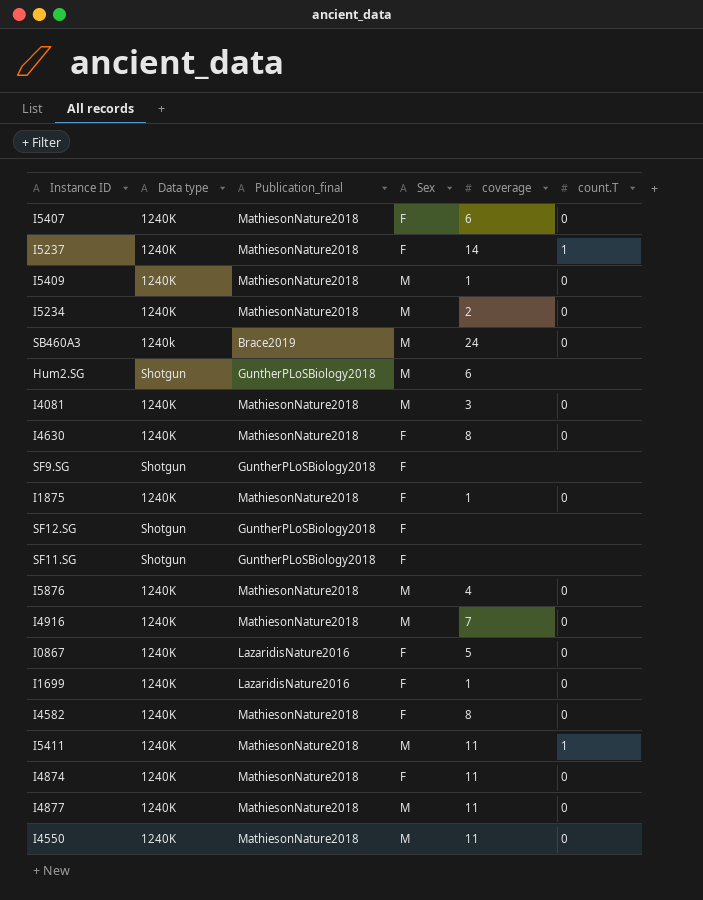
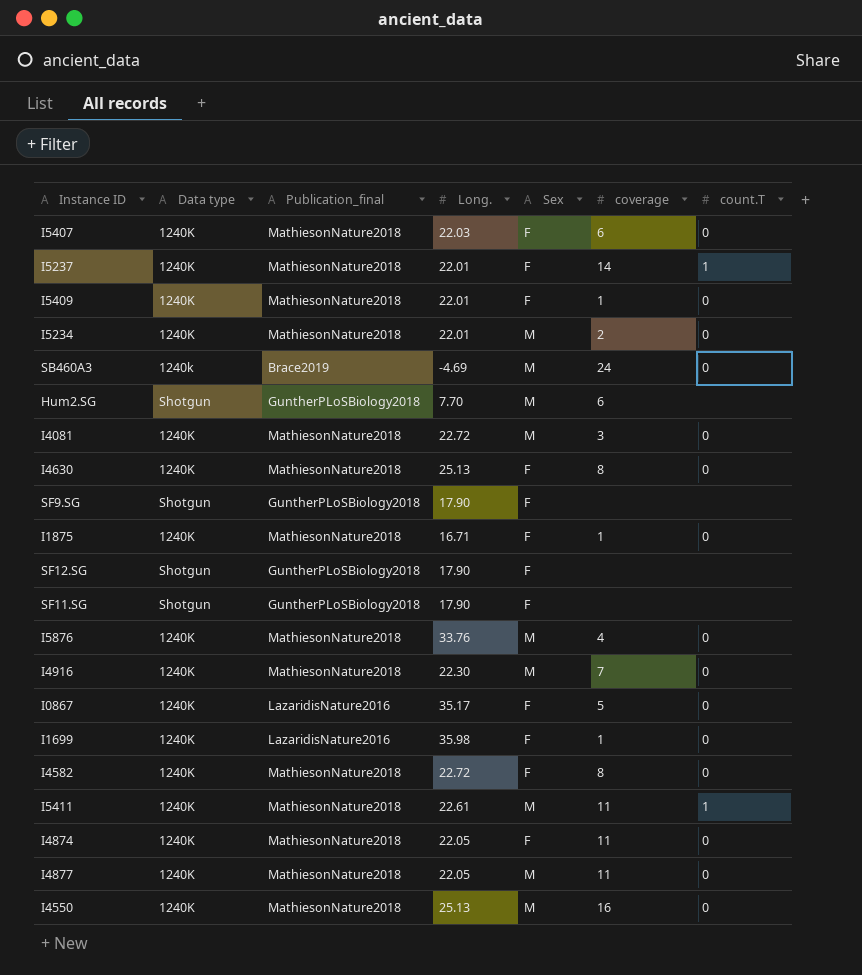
column Long. | position: none -> 4
I5409 | Sex: M -> F
I4550 | coverage: 11 -> 16

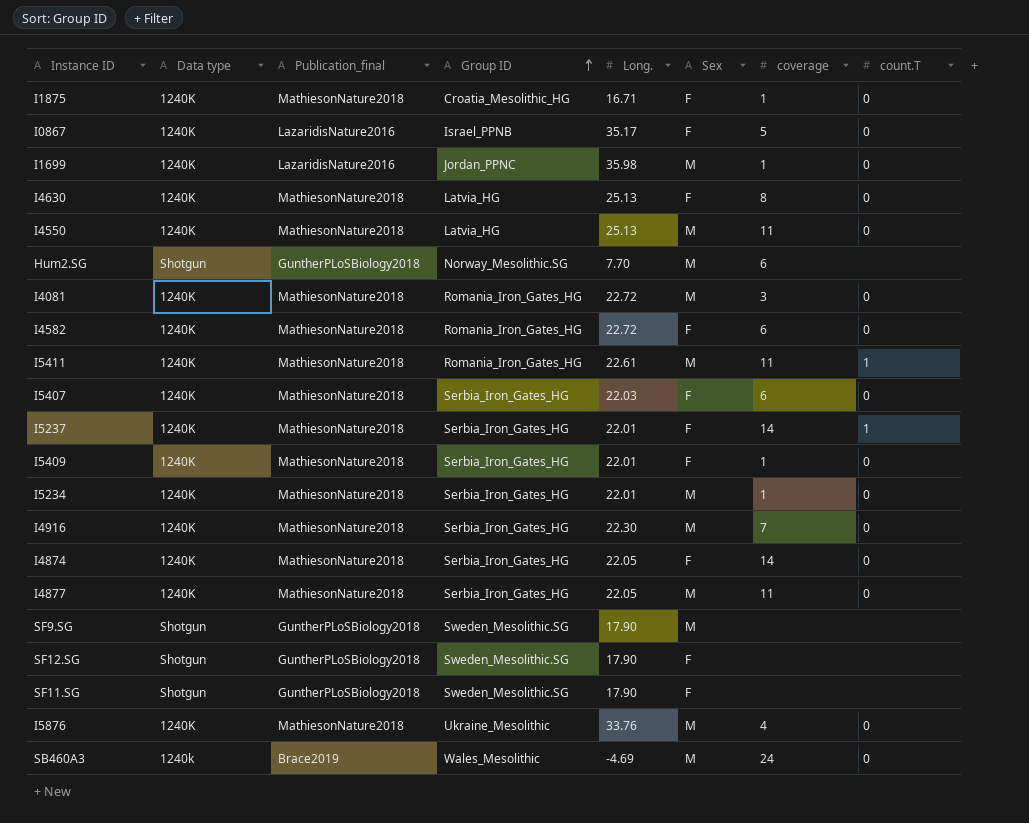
row order: none -> Group ID ascending
column Group ID | position: none -> 4
I1699 | Sex: F -> M
I4550 | coverage: 16 -> 11
I4582 | coverage: 8 -> 6
I5234 | coverage: 2 -> 1
I4874 | coverage: 11 -> 14
SF9.SG | Sex: F -> M

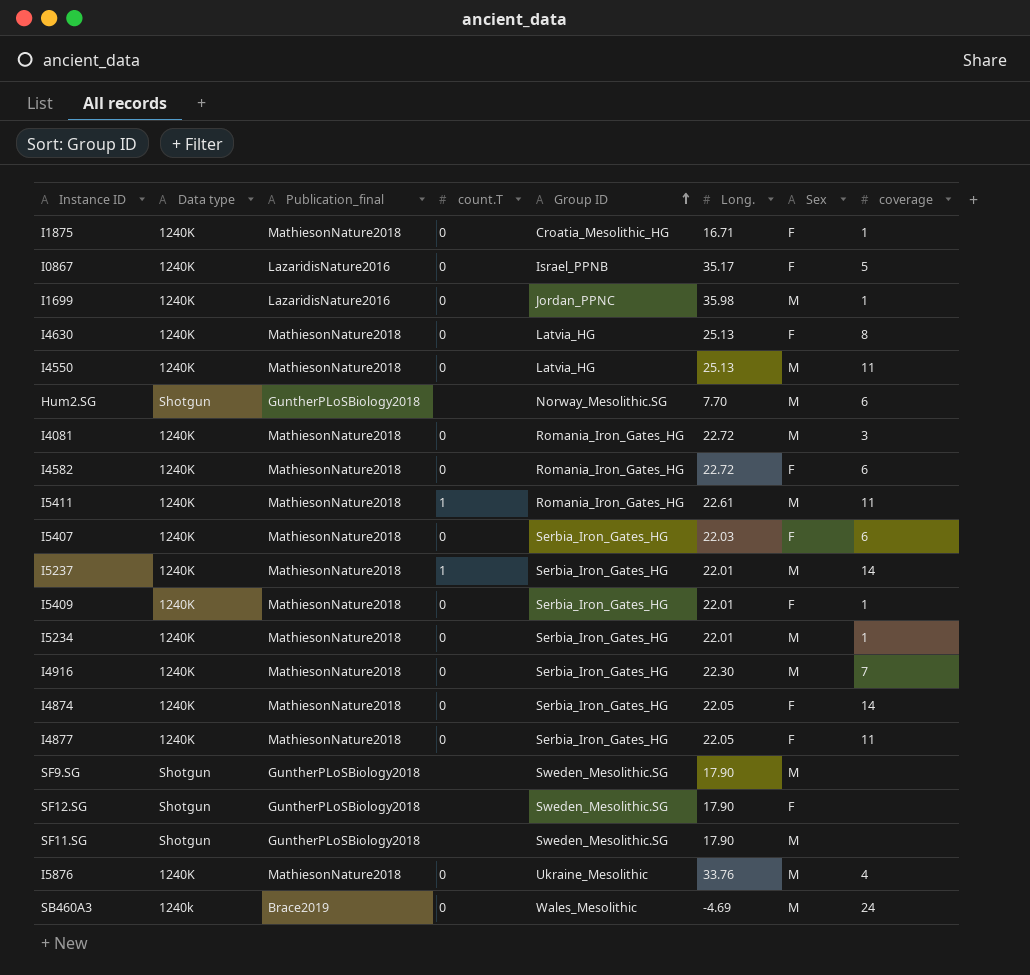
column count.T | position: 8 -> 4
I5237 | Sex: F -> M
I4877 | Sex: M -> F
SF11.SG | Sex: F -> M

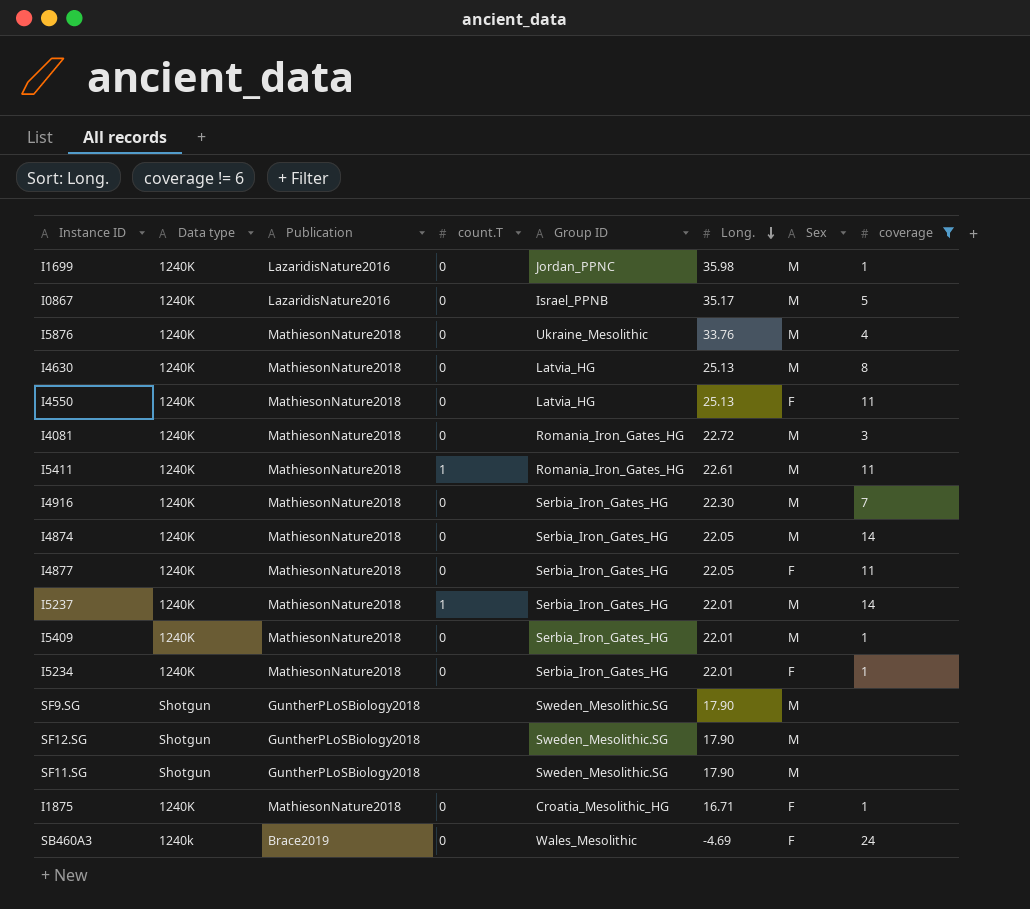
filter: none -> coverage != 6
row order: Group ID ascending -> Long. descending
column name: Publication_final -> Publication
I0867 | Sex: F -> M
I4630 | Sex: F -> M
I4550 | Sex: M -> F
I4874 | Sex: F -> M
I5409 | Sex: F -> M
I5234 | Sex: M -> F
SF12.SG | Sex: F -> M
SB460A3 | Sex: M -> F

